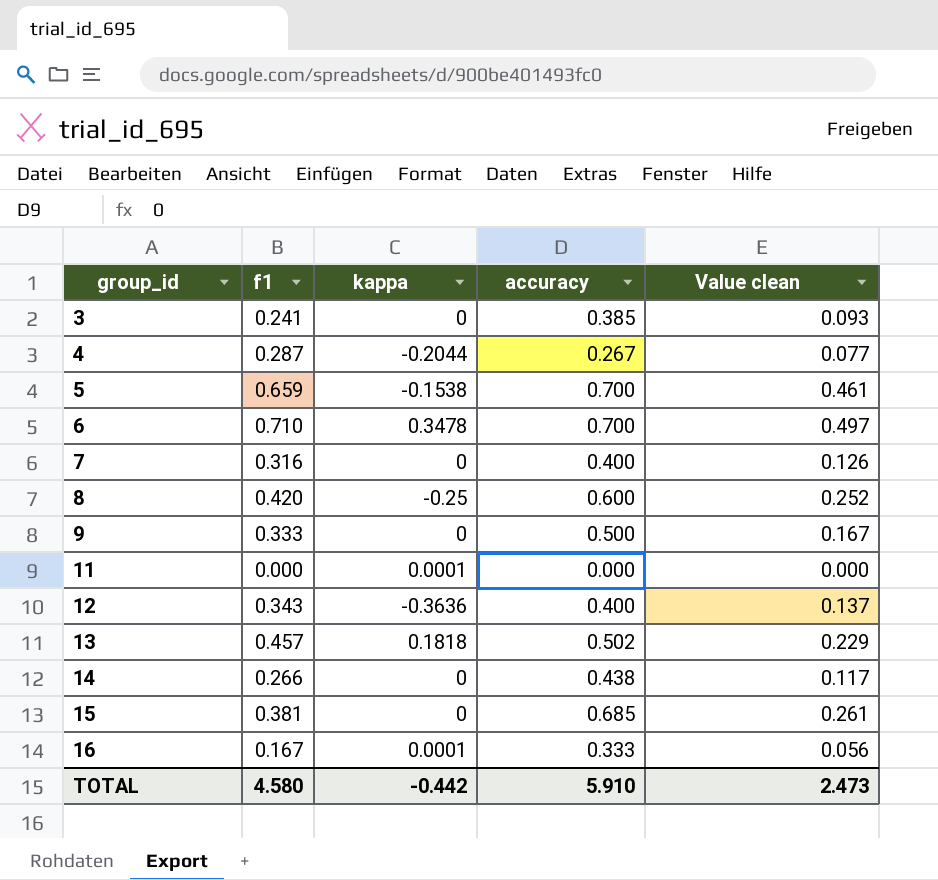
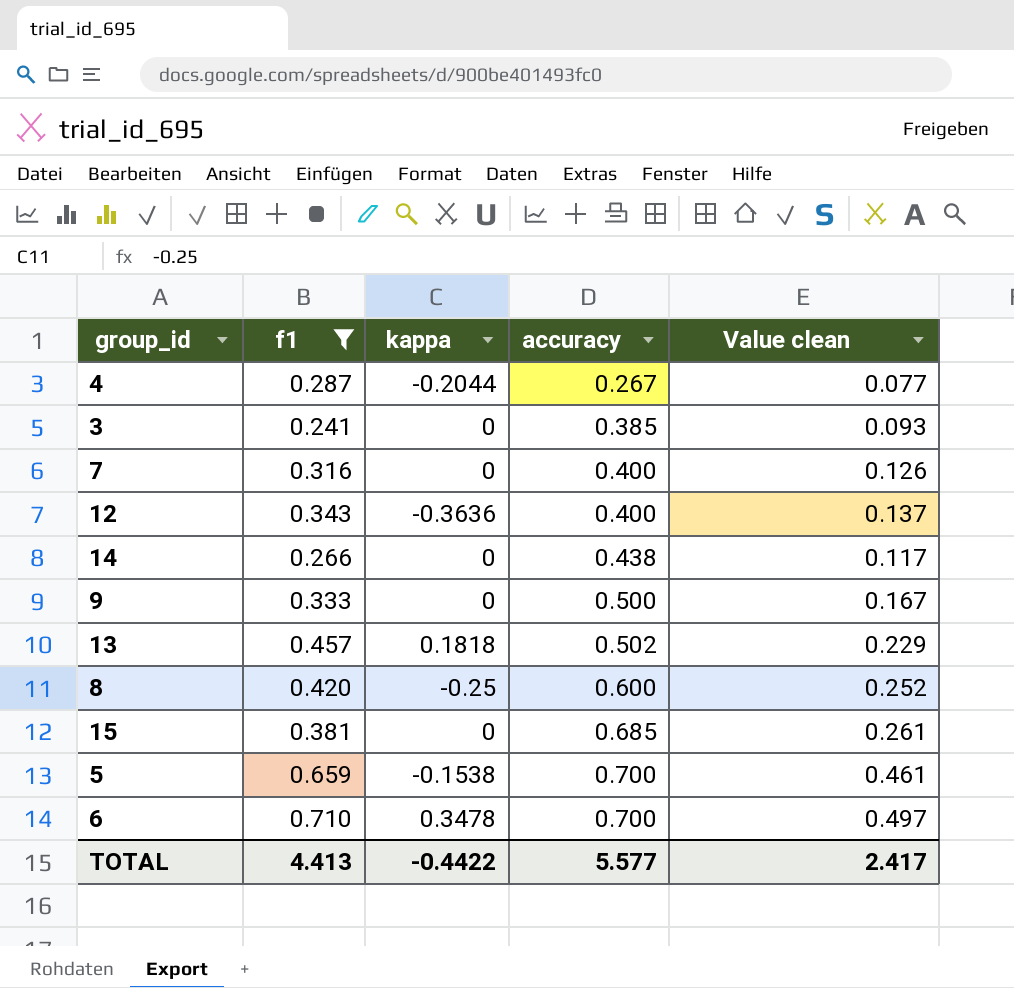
filter: none -> f1 >= 0.241
row order: group_id ascending -> accuracy ascending
TOTAL | f1: 4.580 -> 4.413
TOTAL | kappa: -0.442 -> -0.4422
TOTAL | accuracy: 5.910 -> 5.577
TOTAL | Value clean: 2.473 -> 2.417

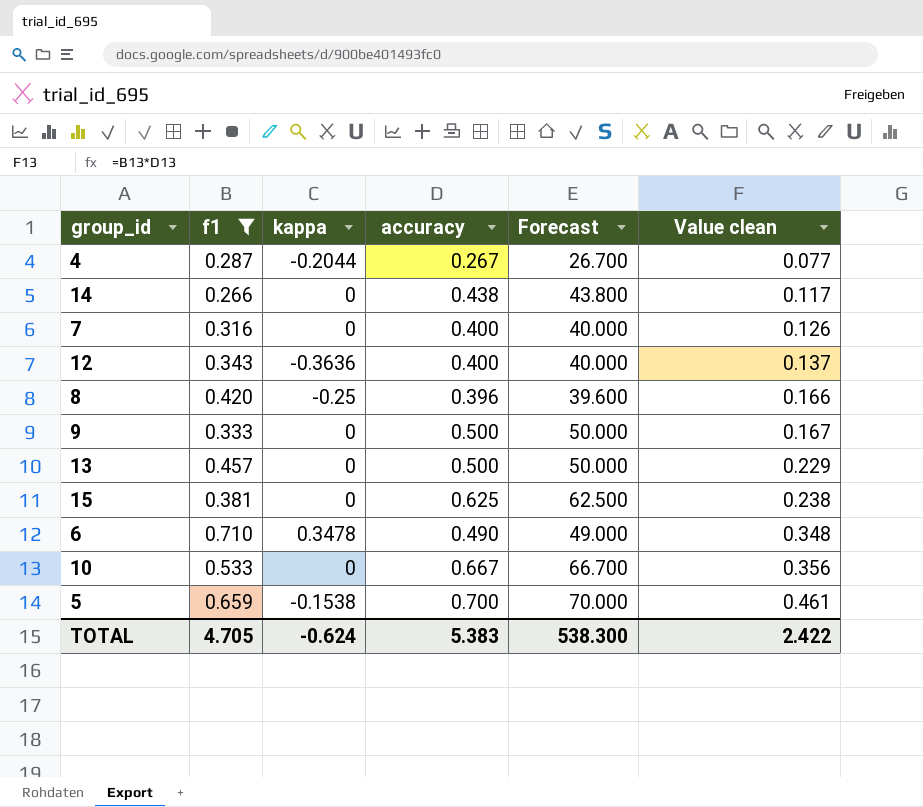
row order: accuracy ascending -> Value clean ascending
column Forecast | formula: none -> [accuracy] * 100
row 3: 0.241 | 0 | 0.385 | 0.093 -> none
8 | accuracy: 0.600 -> 0.396
8 | Value clean: 0.252 -> 0.166
13 | kappa: 0.1818 -> 0
13 | accuracy: 0.502 -> 0.500
15 | accuracy: 0.685 -> 0.625
15 | Value clean: 0.261 -> 0.238
6 | accuracy: 0.700 -> 0.490
6 | Value clean: 0.497 -> 0.348
row 10: none -> 0.533 | 0 | 0.667 | 66.700 | 0.356
TOTAL | f1: 4.413 -> 4.705
TOTAL | kappa: -0.4422 -> -0.624
TOTAL | accuracy: 5.577 -> 5.383
TOTAL | Value clean: 2.417 -> 2.422

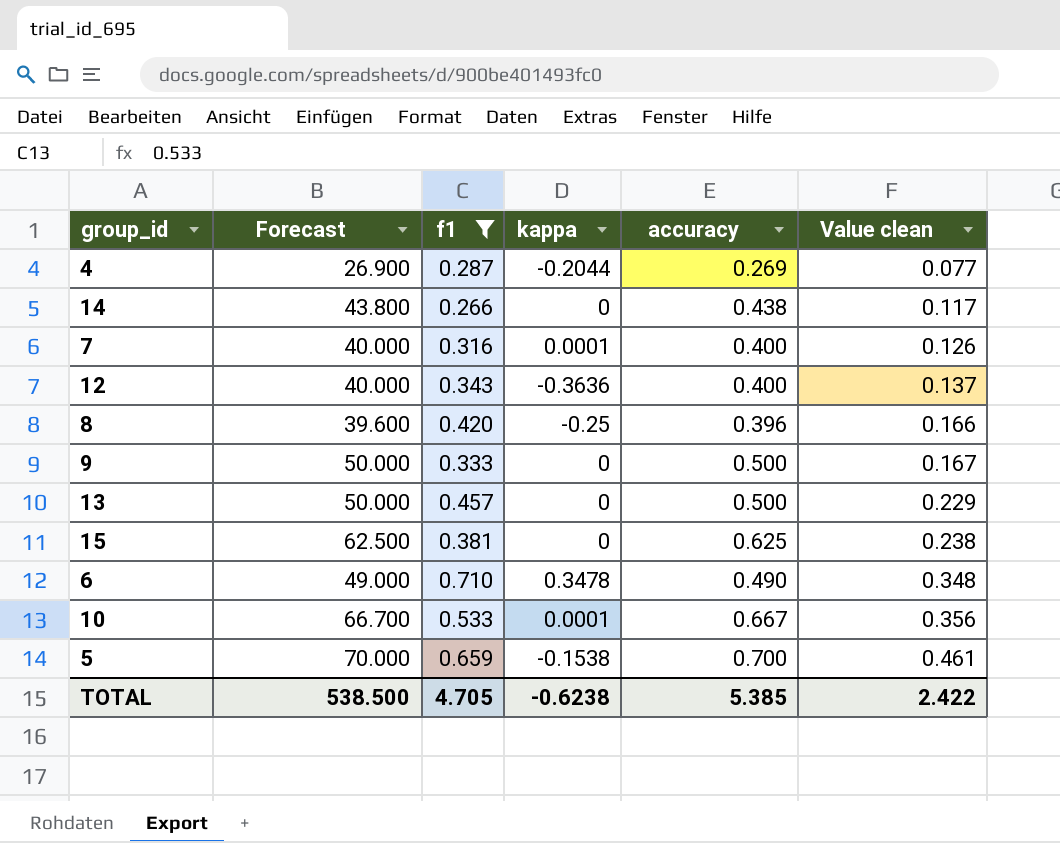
column Forecast | position: 5 -> 2
4 | Forecast: 26.700 -> 26.900
4 | accuracy: 0.267 -> 0.269
7 | kappa: 0 -> 0.0001
10 | kappa: 0 -> 0.0001
TOTAL | Forecast: 538.300 -> 538.500
TOTAL | kappa: -0.624 -> -0.6238
TOTAL | accuracy: 5.383 -> 5.385

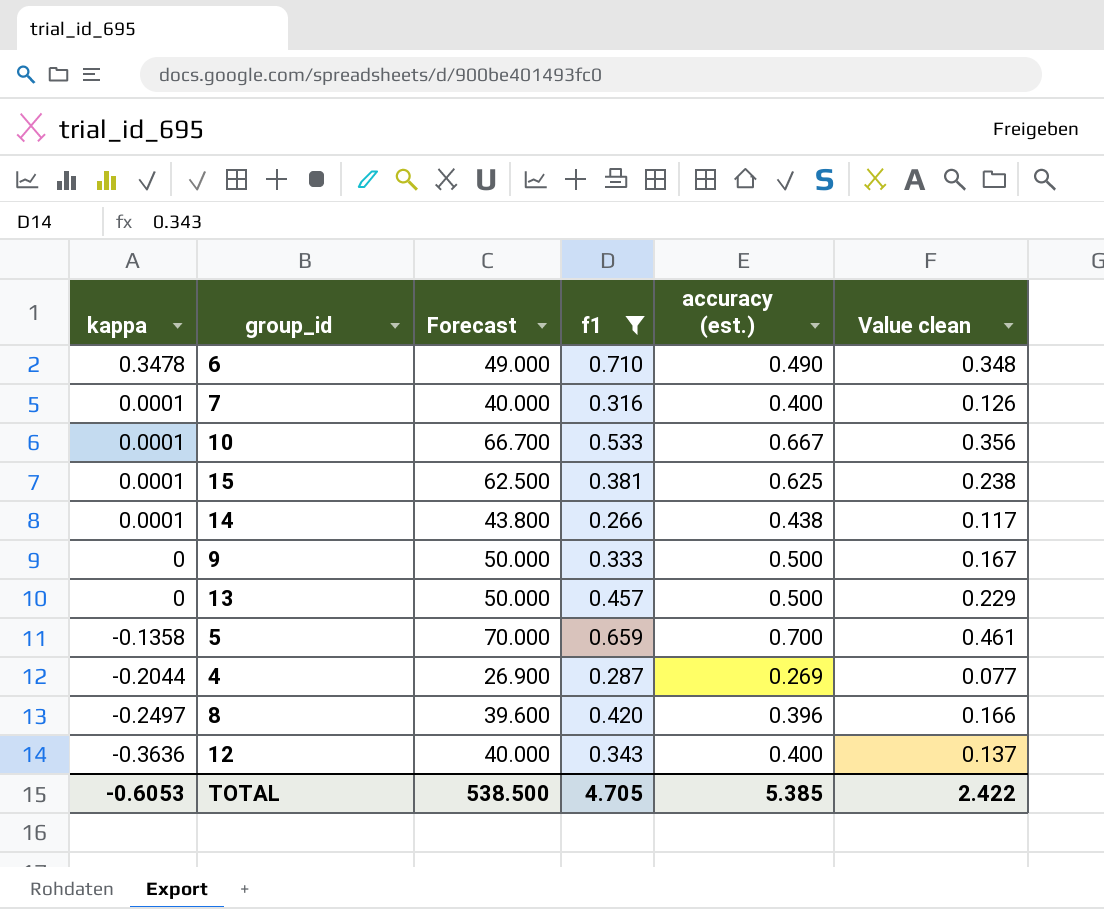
row order: Value clean ascending -> kappa descending
column kappa | position: 4 -> 1
column name: accuracy -> accuracy (est.)
15 | kappa: 0 -> 0.0001
14 | kappa: 0 -> 0.0001
5 | kappa: -0.1538 -> -0.1358
8 | kappa: -0.25 -> -0.2497
TOTAL | kappa: -0.6238 -> -0.6053

